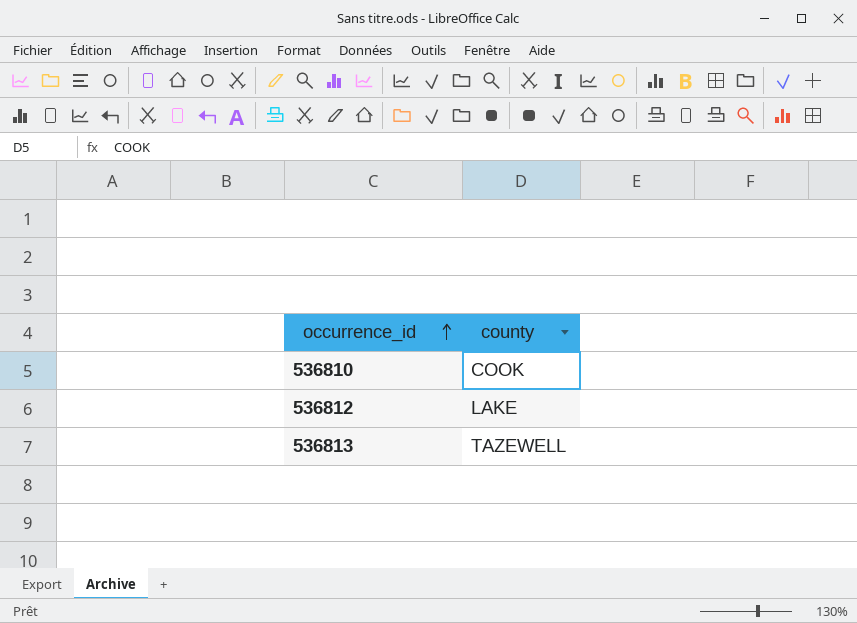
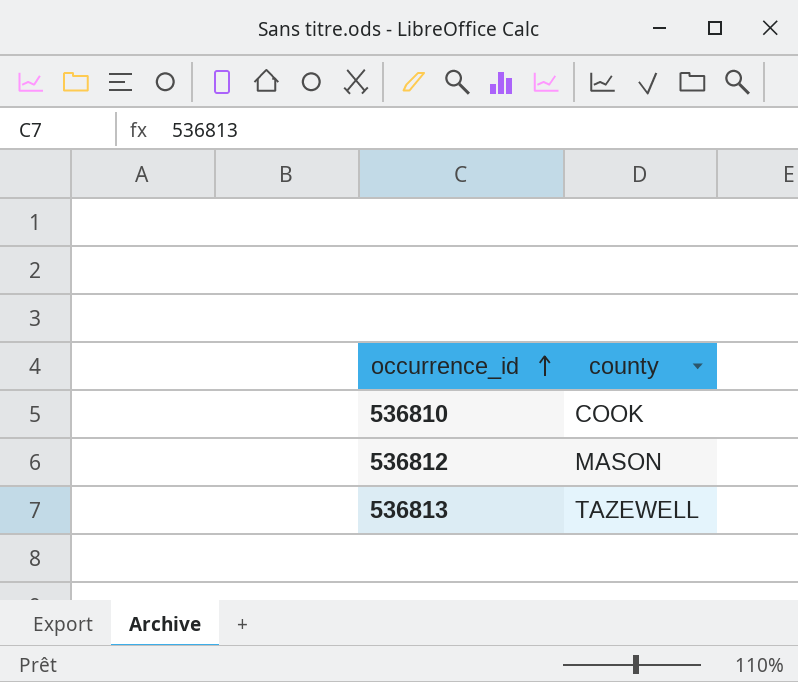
536812 | county: LAKE -> MASON

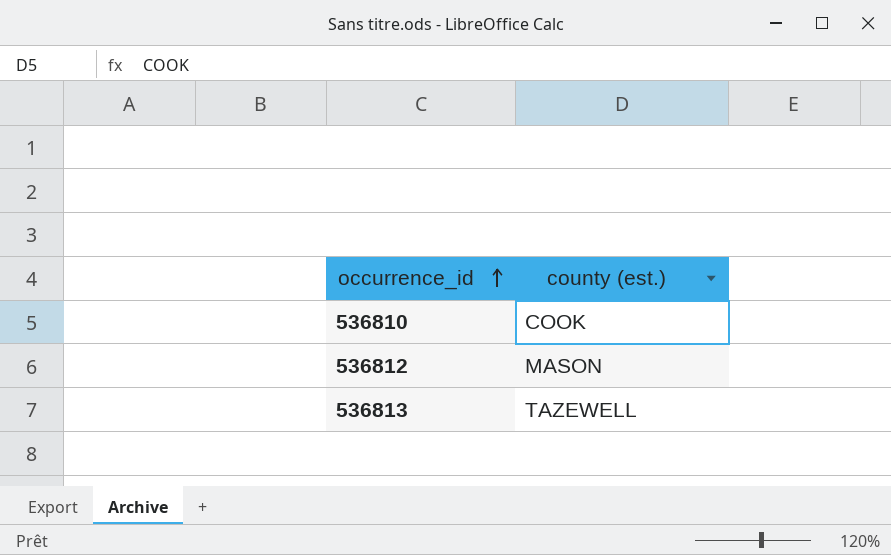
column name: county -> county (est.)

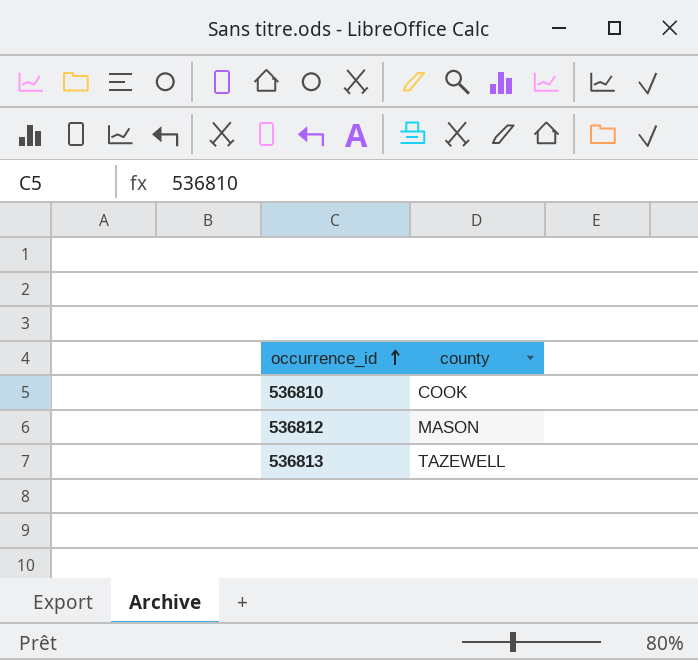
column name: county (est.) -> county

